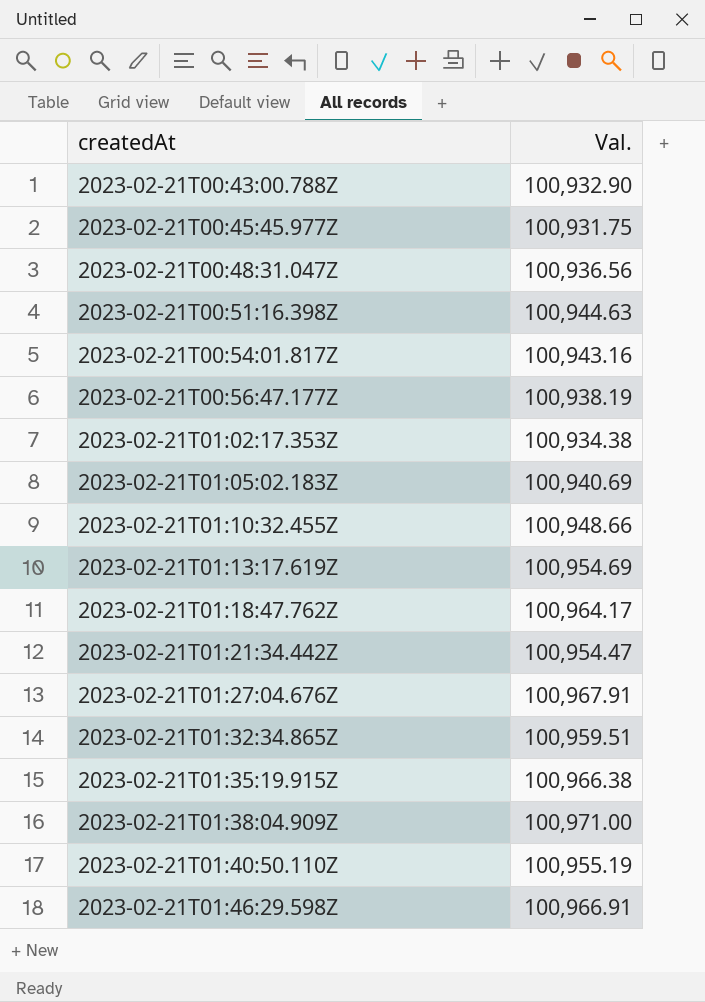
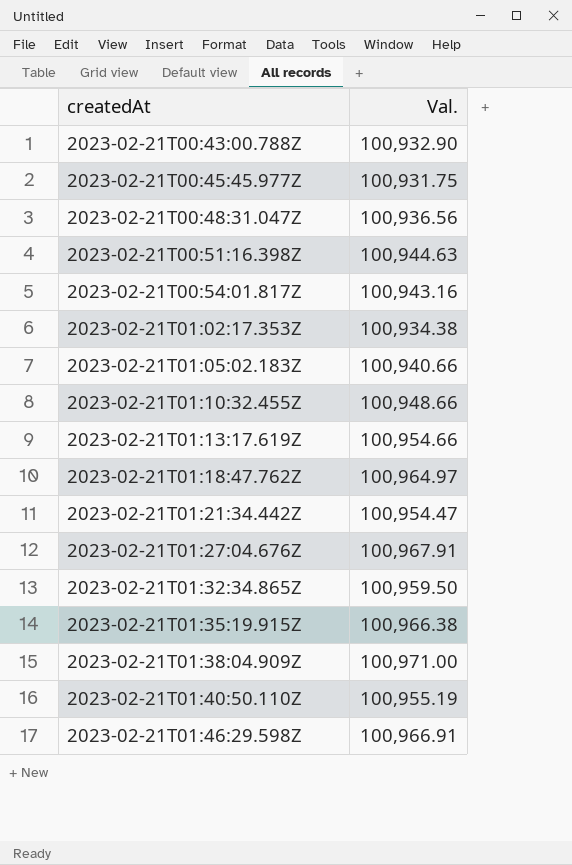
row 2023-02-21T00:56:47.177Z: 100,938.19 -> none
2023-02-21T01:05:02.183Z | Val.: 100,940.69 -> 100,940.66
2023-02-21T01:13:17.619Z | Val.: 100,954.69 -> 100,954.66
2023-02-21T01:18:47.762Z | Val.: 100,964.17 -> 100,964.97
2023-02-21T01:32:34.865Z | Val.: 100,959.51 -> 100,959.50

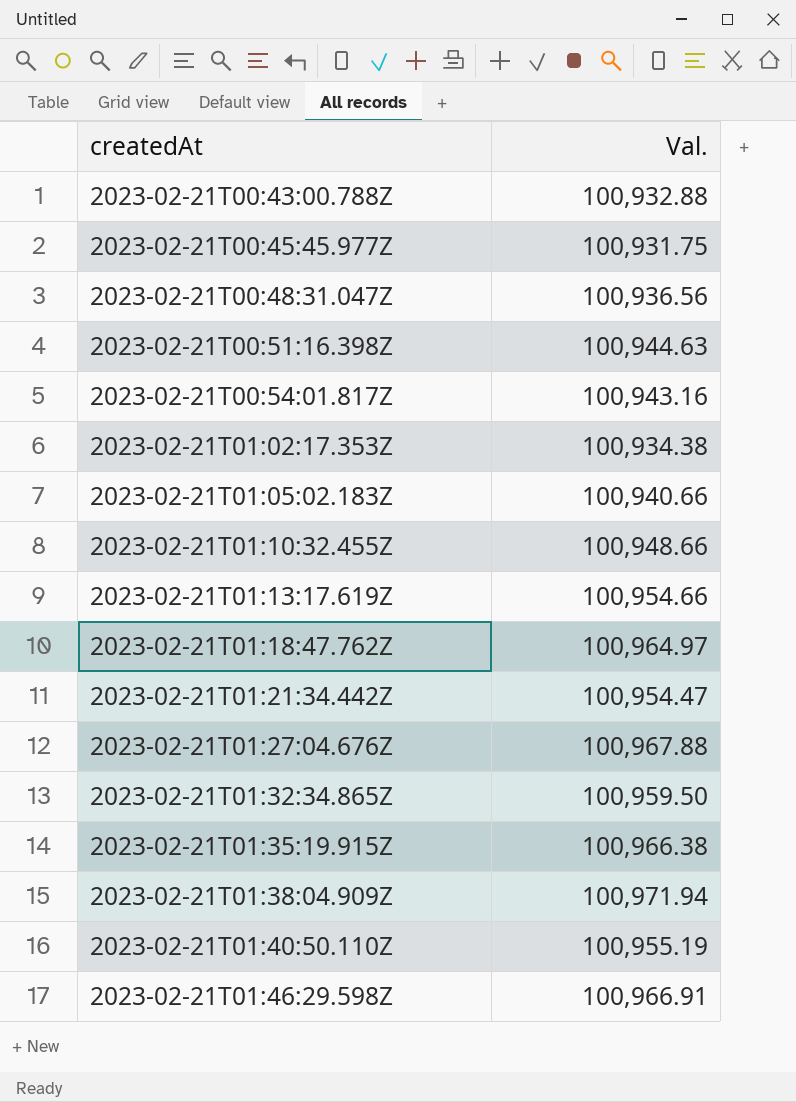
2023-02-21T00:43:00.788Z | Val.: 100,932.90 -> 100,932.88
2023-02-21T01:27:04.676Z | Val.: 100,967.91 -> 100,967.88
2023-02-21T01:38:04.909Z | Val.: 100,971.00 -> 100,971.94

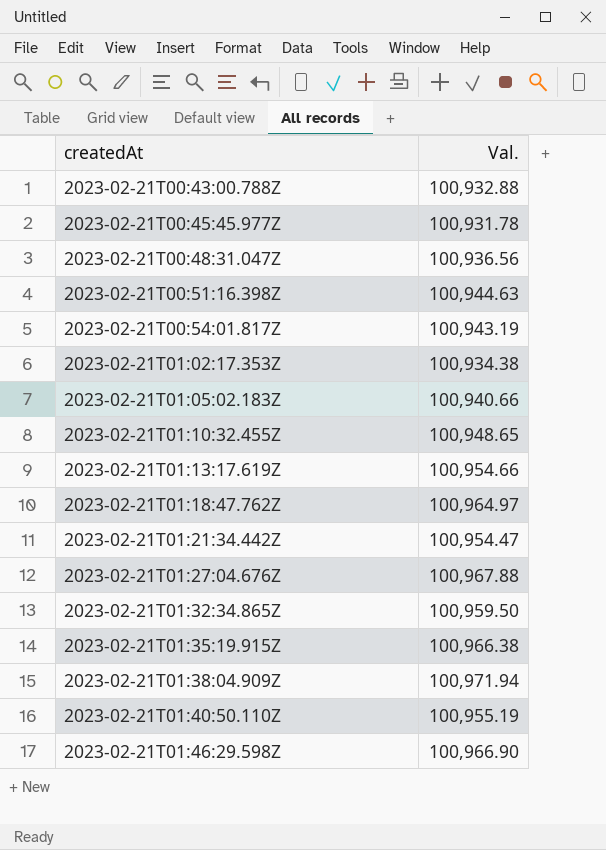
2023-02-21T00:45:45.977Z | Val.: 100,931.75 -> 100,931.78
2023-02-21T00:54:01.817Z | Val.: 100,943.16 -> 100,943.19
2023-02-21T01:10:32.455Z | Val.: 100,948.66 -> 100,948.65
2023-02-21T01:46:29.598Z | Val.: 100,966.91 -> 100,966.90

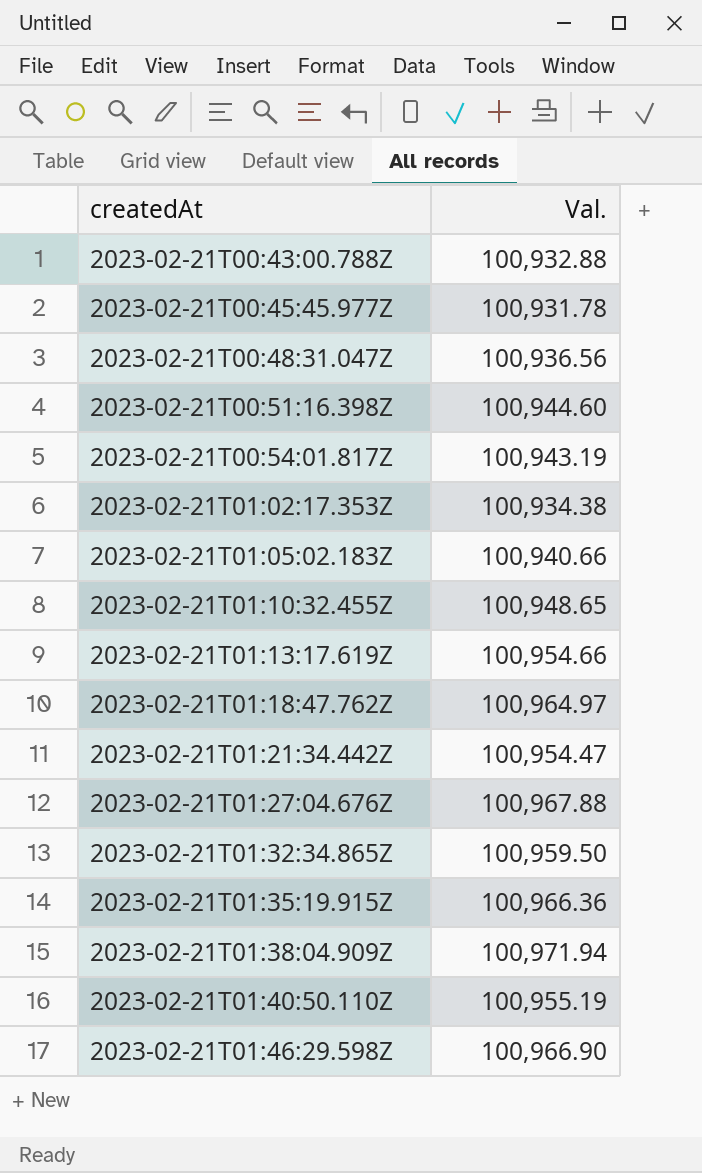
2023-02-21T00:51:16.398Z | Val.: 100,944.63 -> 100,944.60
2023-02-21T01:35:19.915Z | Val.: 100,966.38 -> 100,966.36

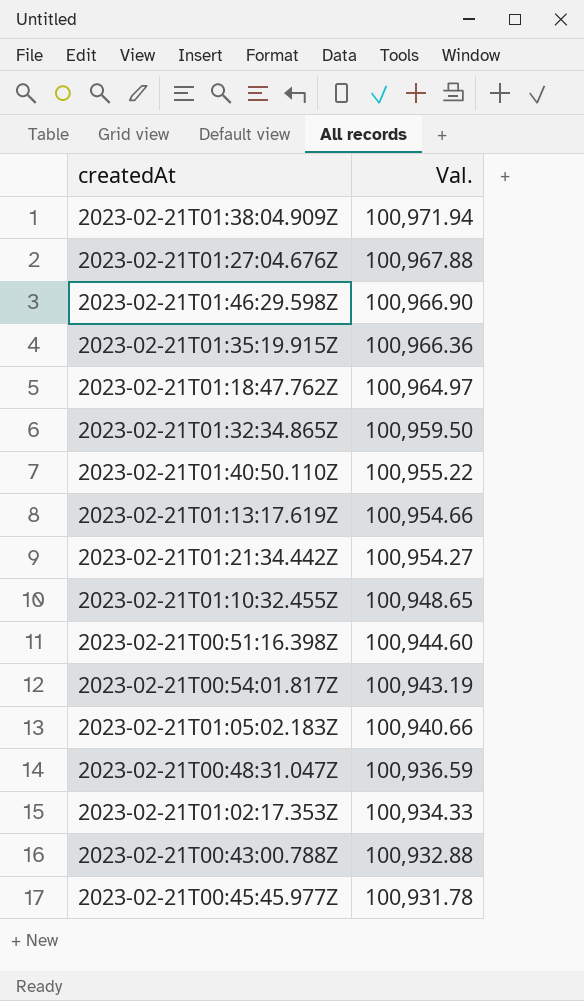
row order: createdAt ascending -> Val. descending
2023-02-21T01:40:50.110Z | Val.: 100,955.19 -> 100,955.22
2023-02-21T01:21:34.442Z | Val.: 100,954.47 -> 100,954.27
2023-02-21T00:48:31.047Z | Val.: 100,936.56 -> 100,936.59
2023-02-21T01:02:17.353Z | Val.: 100,934.38 -> 100,934.33

